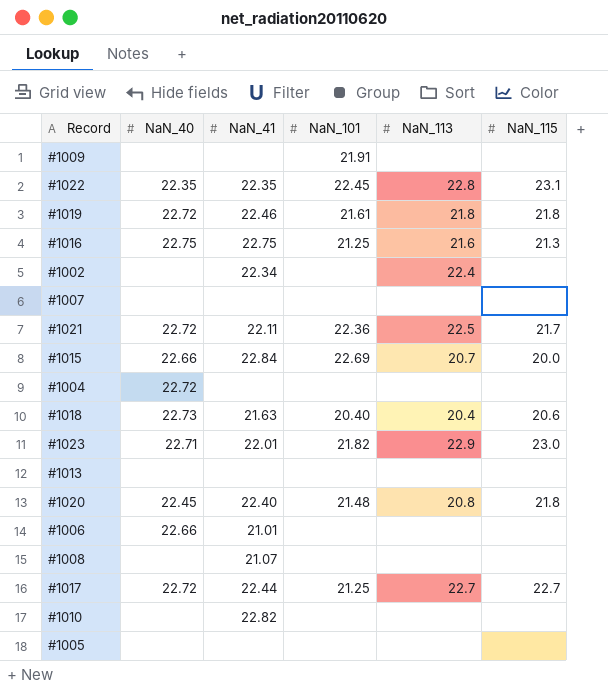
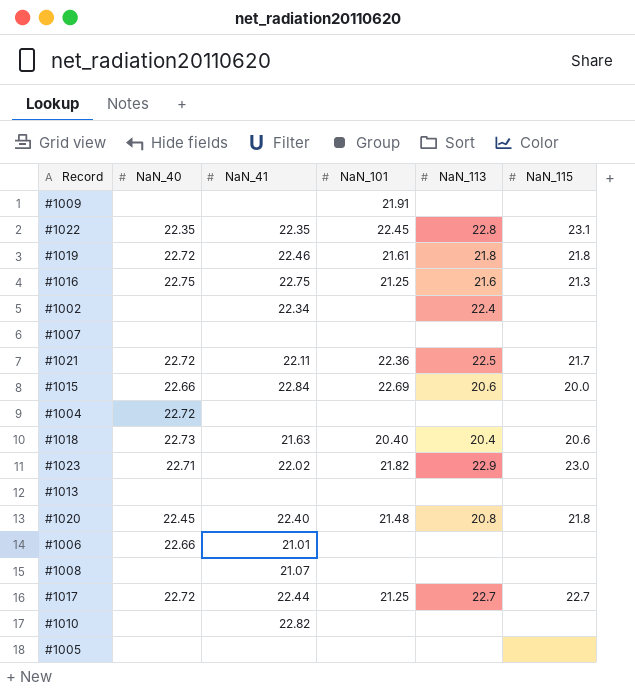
#1015 | NaN_113: 20.7 -> 20.6
#1023 | NaN_41: 22.01 -> 22.02

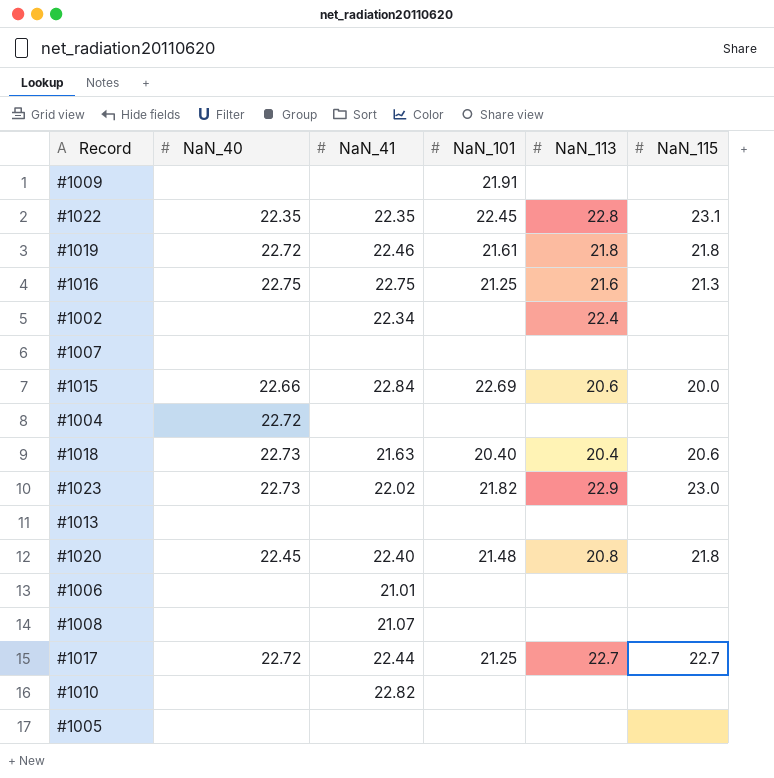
row #1021: 22.72 | 22.11 | 22.36 | 22.5 | 21.7 -> none
#1023 | NaN_40: 22.71 -> 22.73
#1006 | NaN_40: 22.66 -> none

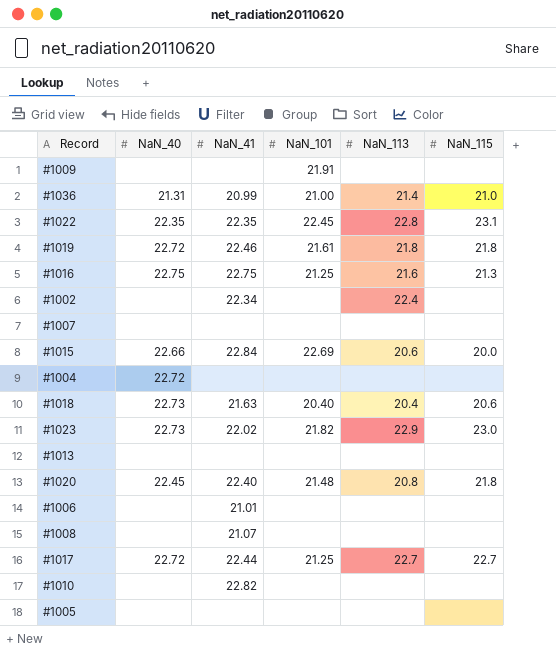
row #1036: none -> 21.31 | 20.99 | 21.00 | 21.4 | 21.0

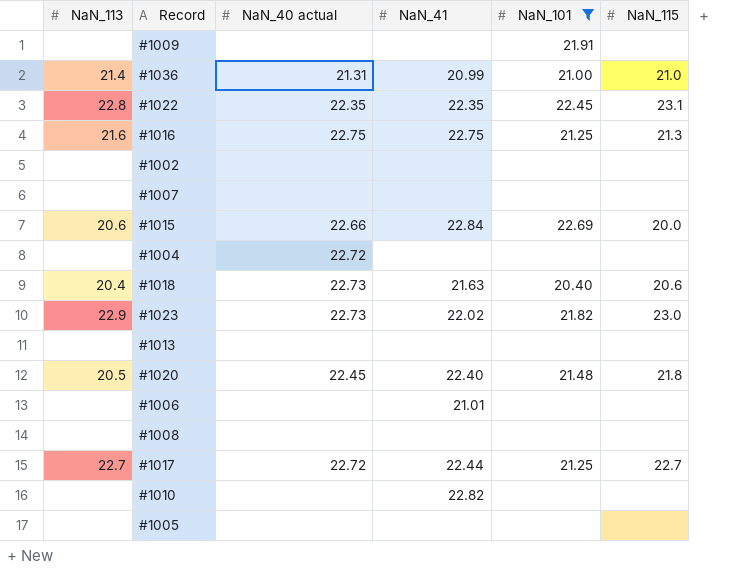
filter: none -> NaN_101 != 21.61
column NaN_113 | position: 5 -> 1
column name: NaN_40 -> NaN_40 actual
#1002 | NaN_113: 22.4 -> none
#1002 | NaN_41: 22.34 -> none
#1020 | NaN_113: 20.8 -> 20.5
#1008 | NaN_41: 21.07 -> none

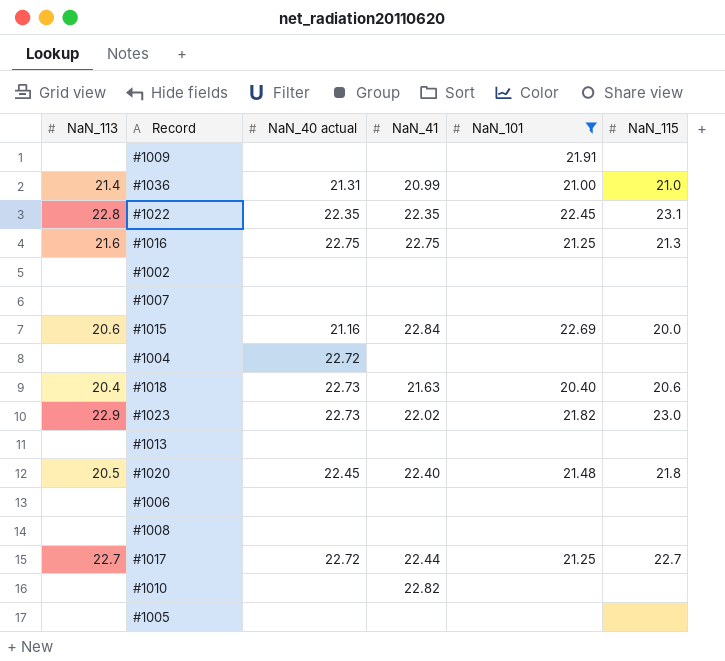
#1015 | NaN_40 actual: 22.66 -> 21.16
#1006 | NaN_41: 21.01 -> none

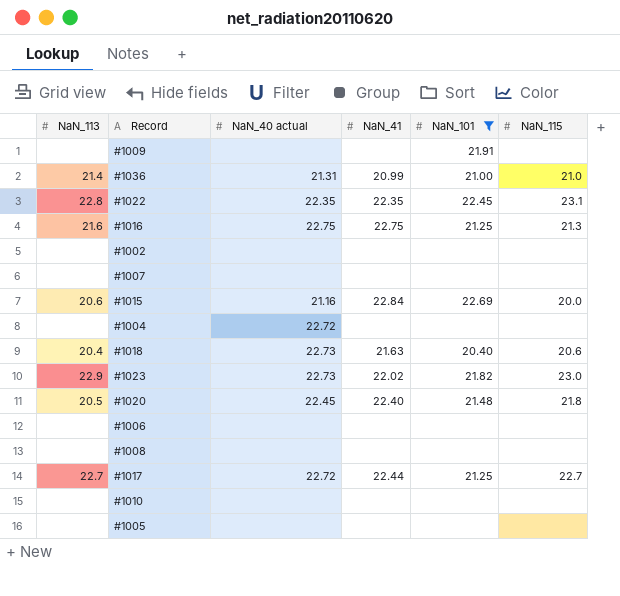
row #1013: none | none | none | none | none -> none
#1010 | NaN_41: 22.82 -> none

